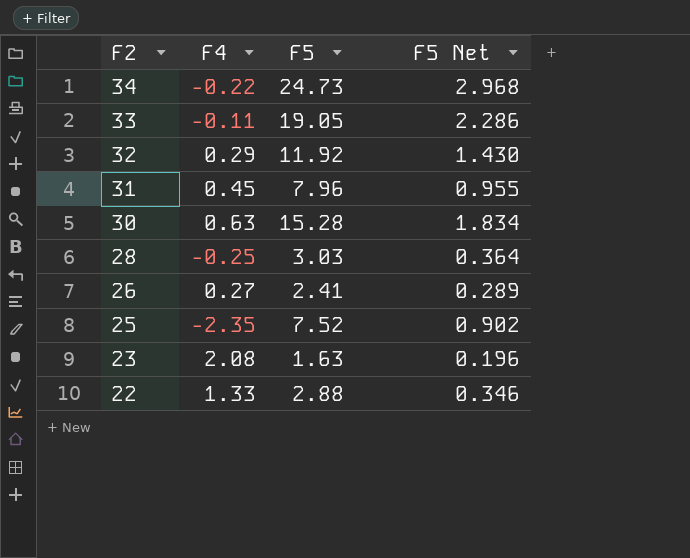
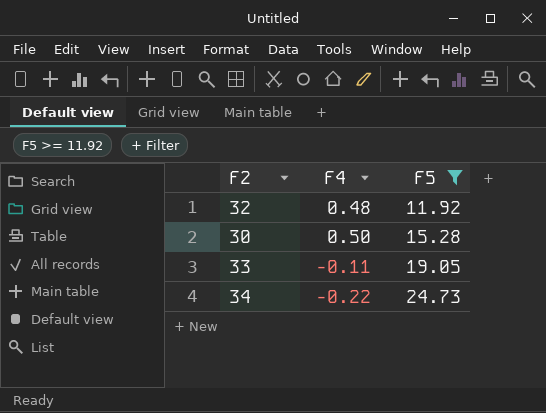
filter: none -> F5 >= 11.92
row order: F2 descending -> F5 ascending
column F5 Net | formula: [F5] * 0.12 -> none
32 | F4: 0.29 -> 0.48
30 | F4: 0.63 -> 0.50

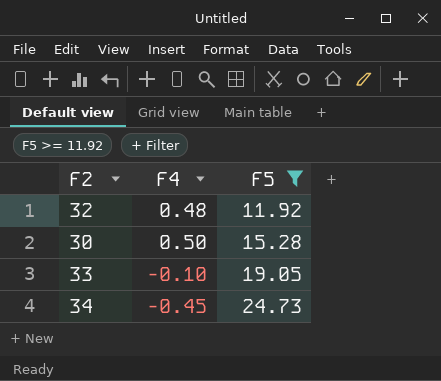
33 | F4: -0.11 -> -0.10
34 | F4: -0.22 -> -0.45

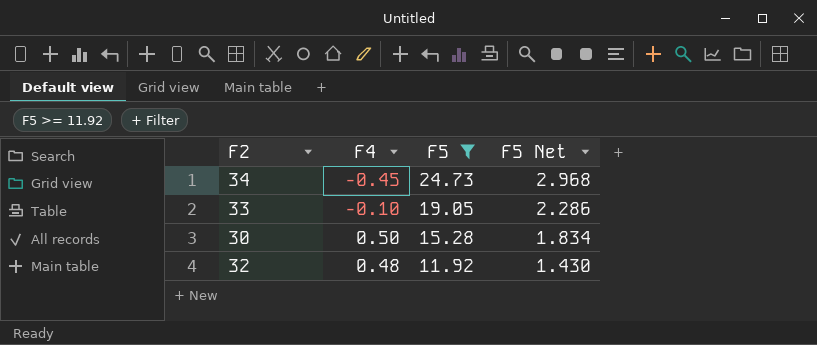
row order: F5 ascending -> F5 descending
column F5 Net | formula: none -> [F5] * 0.12

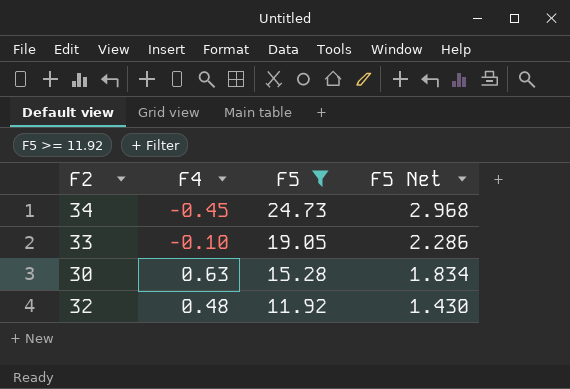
30 | F4: 0.50 -> 0.63

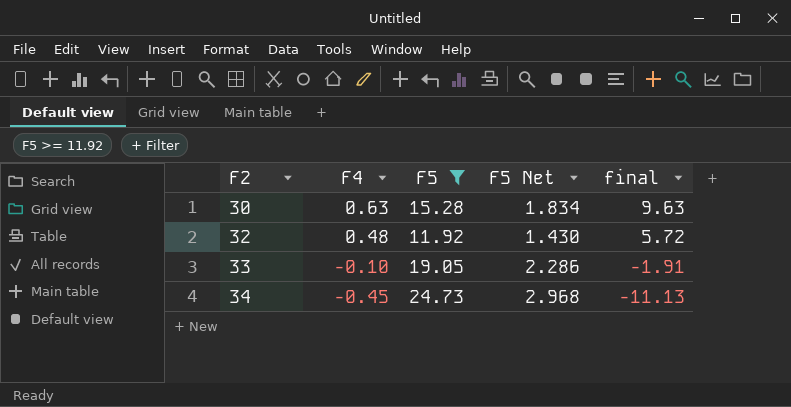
row order: F5 descending -> F2 ascending
column final | formula: none -> [F4] * [F5]

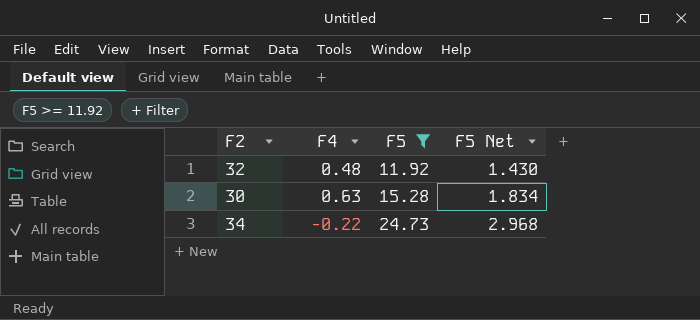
row order: F2 ascending -> F5 ascending
column final | formula: [F4] * [F5] -> none
row 33: -0.10 | 19.05 | 2.286 | -1.91 -> none
34 | F4: -0.45 -> -0.22

